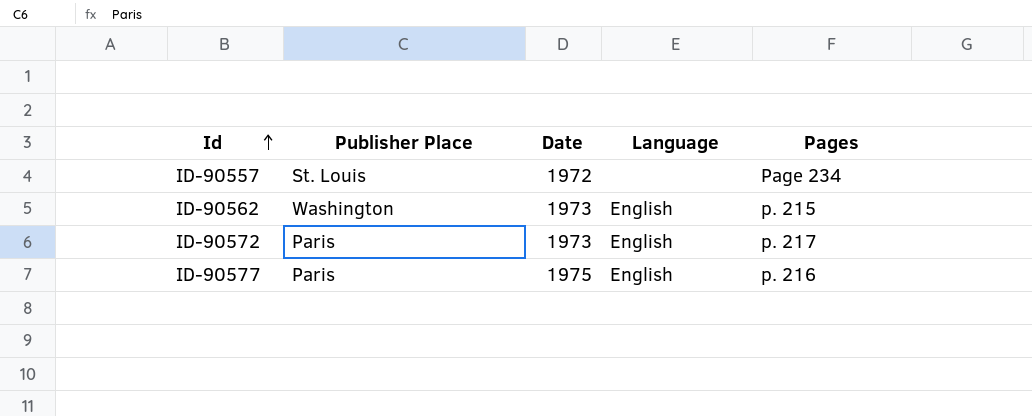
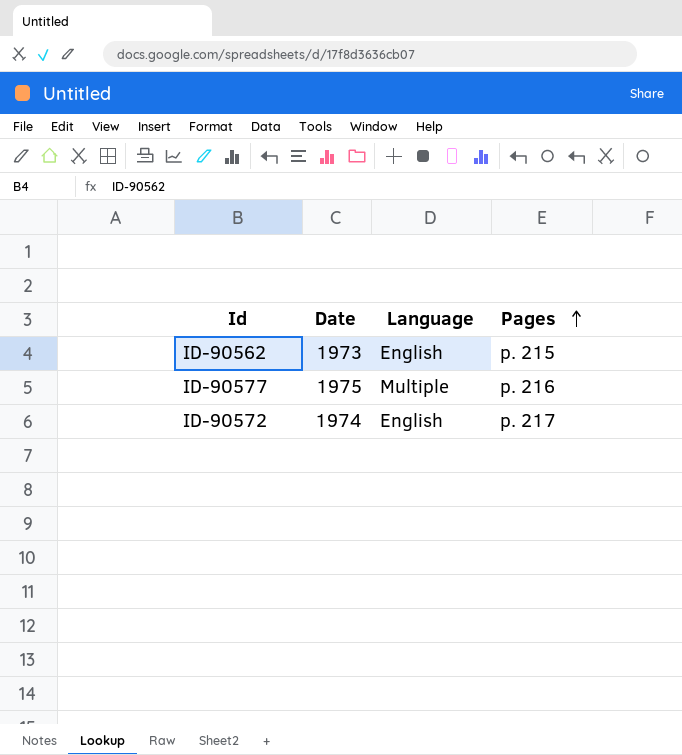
row order: Id ascending -> Pages ascending
column Publisher Place | position: 2 -> none
row ID-90557: St. Louis | 1972 | none | Page 234 -> none
ID-90577 | Language: English -> Multiple
ID-90572 | Date: 1973 -> 1974

